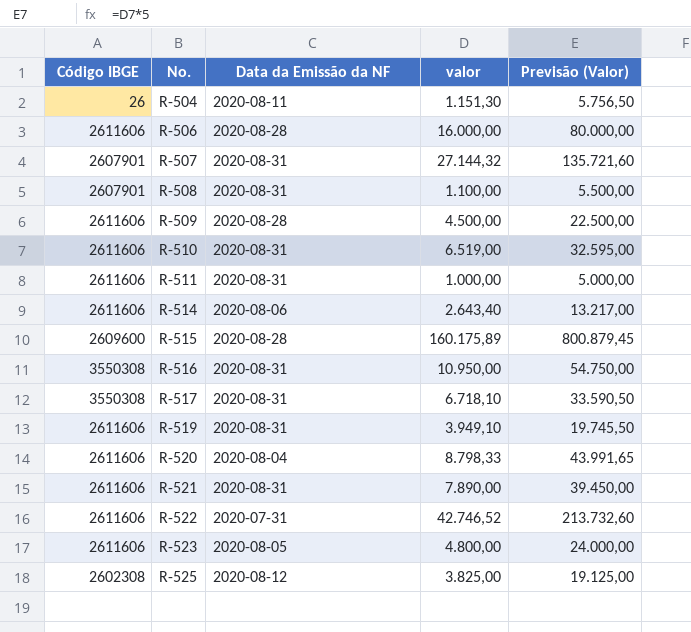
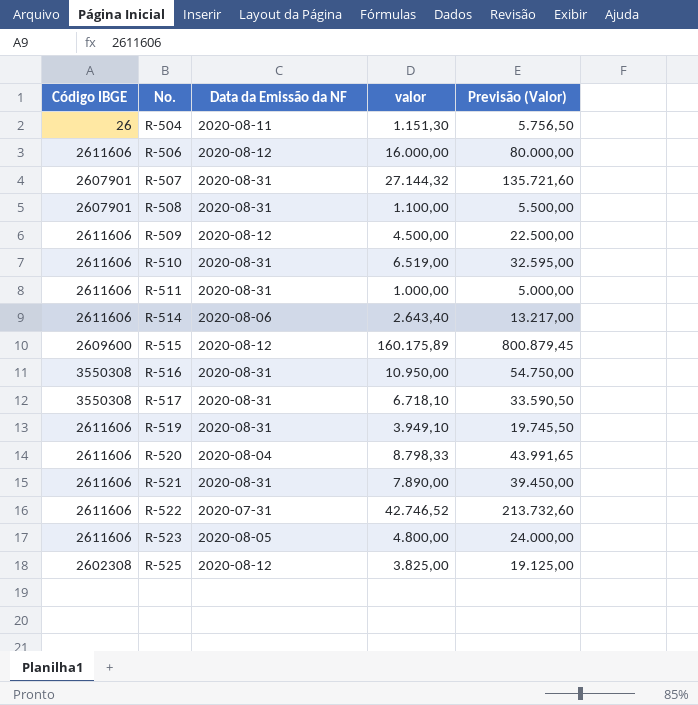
R-506 | Data da Emissão da NF: 2020-08-28 -> 2020-08-12
R-509 | Data da Emissão da NF: 2020-08-28 -> 2020-08-12
R-515 | Data da Emissão da NF: 2020-08-28 -> 2020-08-12

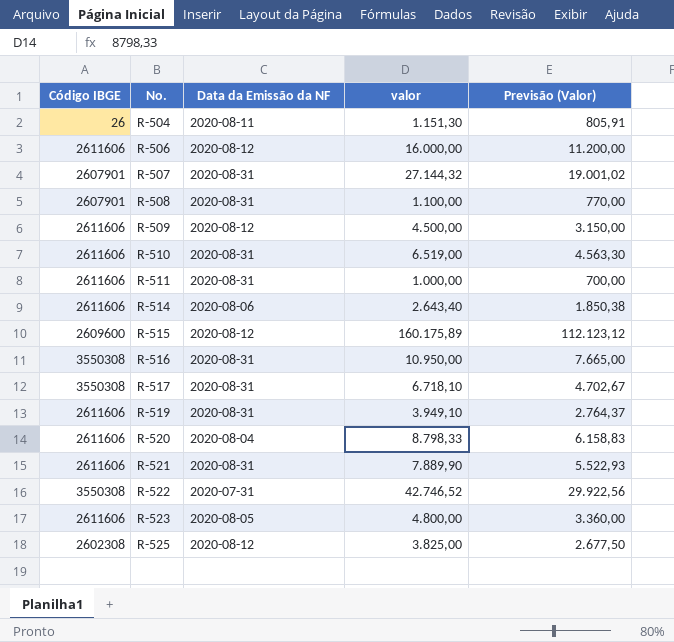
column Previsão (Valor) | formula: [valor] * 5 -> [valor] * 0,7
R-521 | valor: 7.890,00 -> 7.889,90
R-522 | Código IBGE: 2611606 -> 3550308

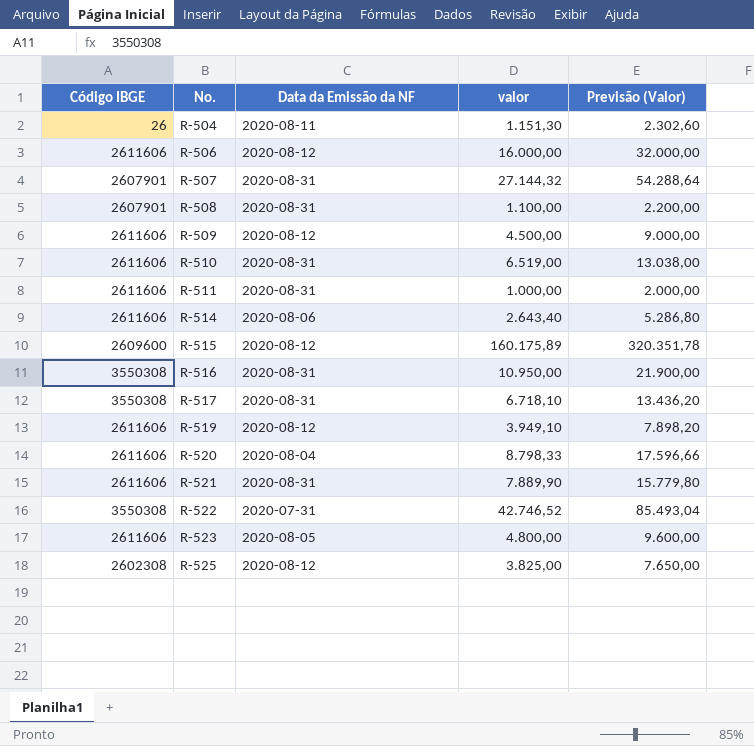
column Previsão (Valor) | formula: [valor] * 0,7 -> [valor] * 2
R-519 | Data da Emissão da NF: 2020-08-31 -> 2020-08-12

